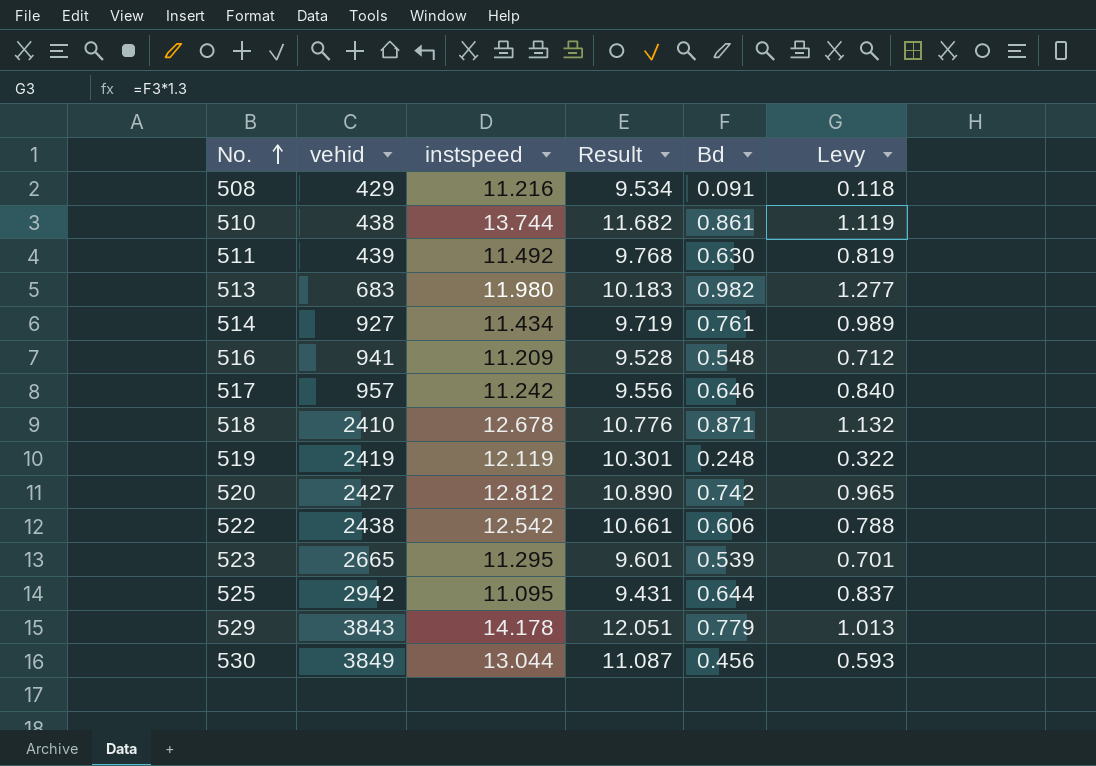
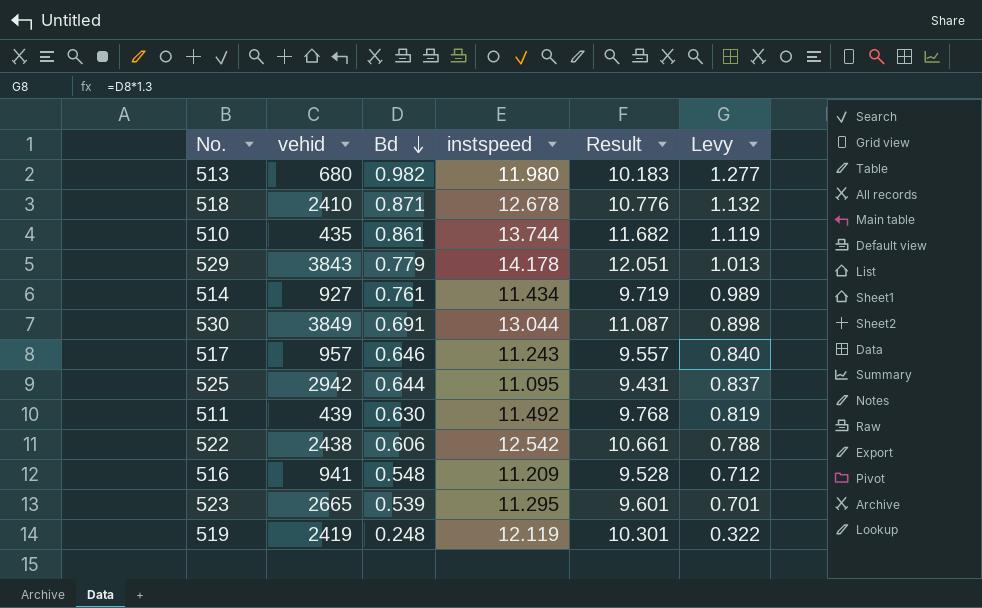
row order: No. ascending -> Bd descending
column Bd | position: 5 -> 3
row 508: 429 | 11.216 | 9.534 | 0.091 | 0.118 -> none
row 520: 2427 | 12.812 | 10.890 | 0.742 | 0.965 -> none
513 | vehid: 683 -> 680
510 | vehid: 438 -> 435
530 | Bd: 0.456 -> 0.691
530 | Levy: 0.593 -> 0.898
517 | instspeed: 11.242 -> 11.243
517 | Result: 9.556 -> 9.557

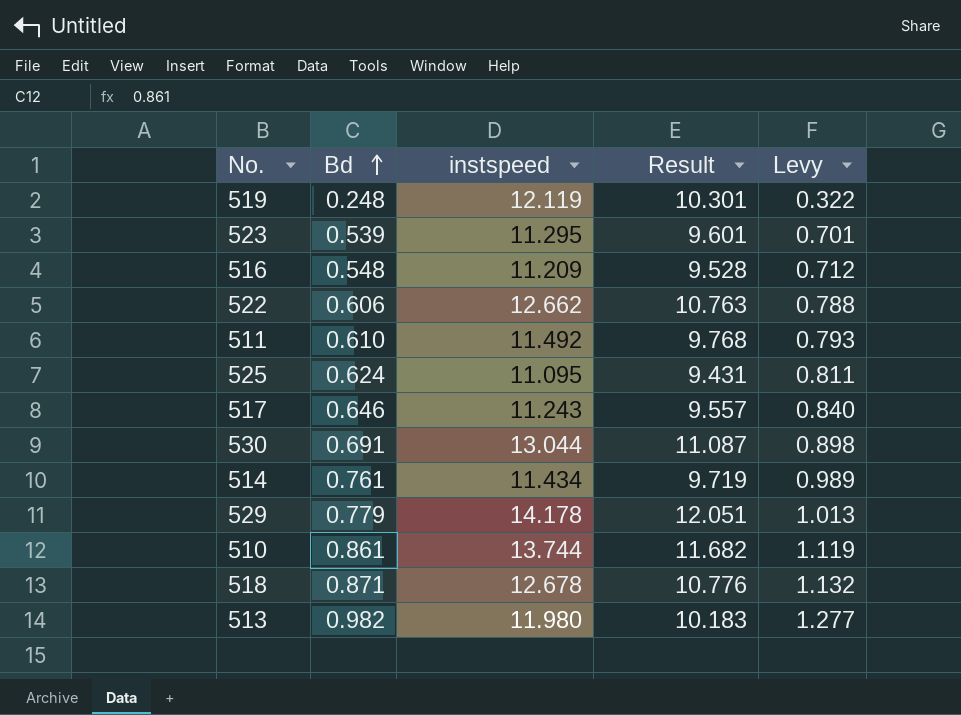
row order: Bd descending -> Bd ascending
column vehid | position: 2 -> none
522 | instspeed: 12.542 -> 12.662
522 | Result: 10.661 -> 10.763
511 | Bd: 0.630 -> 0.610
511 | Levy: 0.819 -> 0.793
525 | Bd: 0.644 -> 0.624
525 | Levy: 0.837 -> 0.811

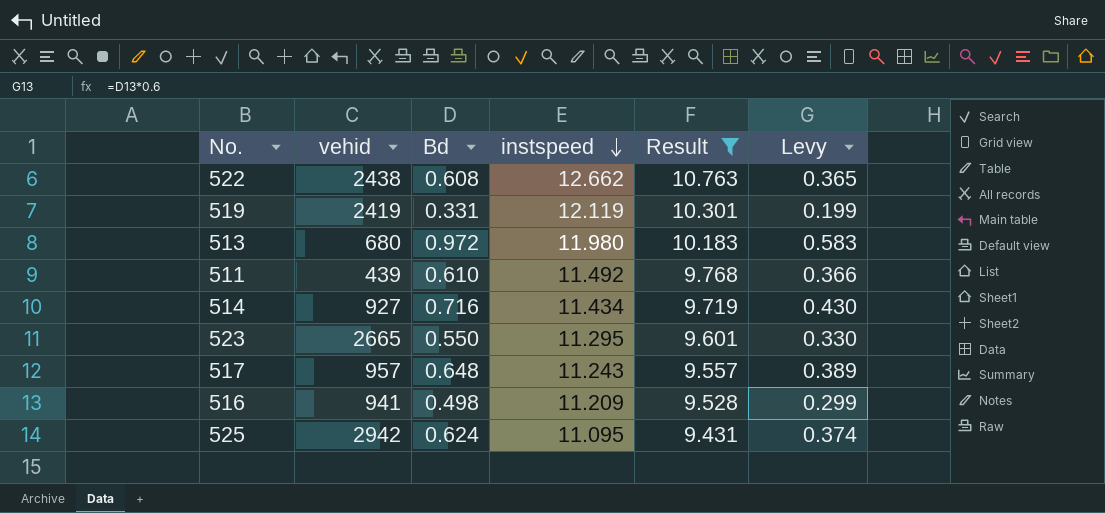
filter: none -> Result <= 10.763
row order: Bd ascending -> instspeed descending
column vehid | position: none -> 2
column Levy | formula: [Bd] * 1.3 -> [Bd] * 0.6
522 | Bd: 0.606 -> 0.608
519 | Bd: 0.248 -> 0.331
513 | Bd: 0.982 -> 0.972
514 | Bd: 0.761 -> 0.716
523 | Bd: 0.539 -> 0.550
517 | Bd: 0.646 -> 0.648
516 | Bd: 0.548 -> 0.498

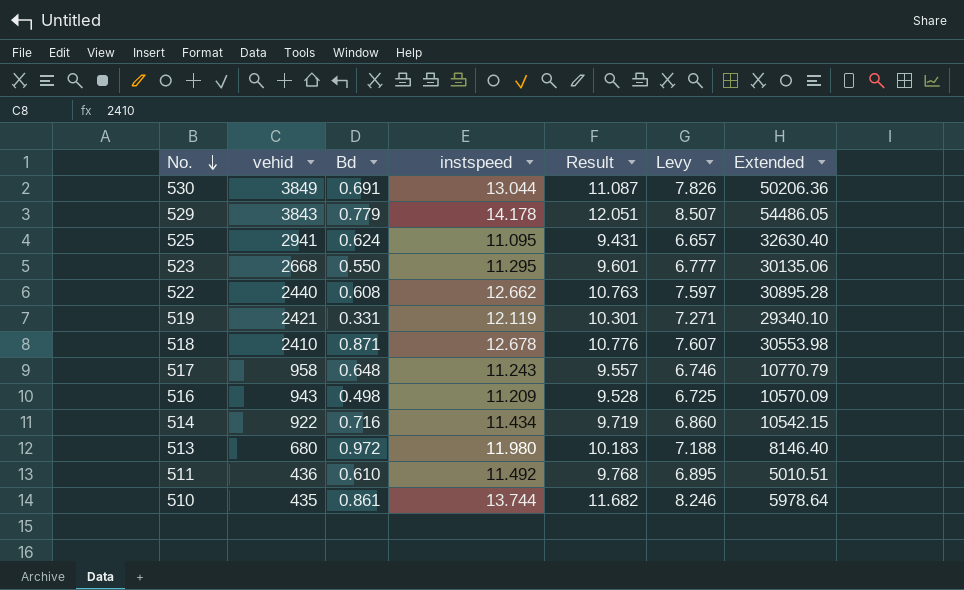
filter: Result <= 10.763 -> none
row order: instspeed descending -> No. descending
column Levy | formula: [Bd] * 0.6 -> [instspeed] * 0.6
column Extended | formula: none -> [vehid] * [instspeed]
525 | vehid: 2942 -> 2941
523 | vehid: 2665 -> 2668
522 | vehid: 2438 -> 2440
519 | vehid: 2419 -> 2421
517 | vehid: 957 -> 958
516 | vehid: 941 -> 943
514 | vehid: 927 -> 922
511 | vehid: 439 -> 436

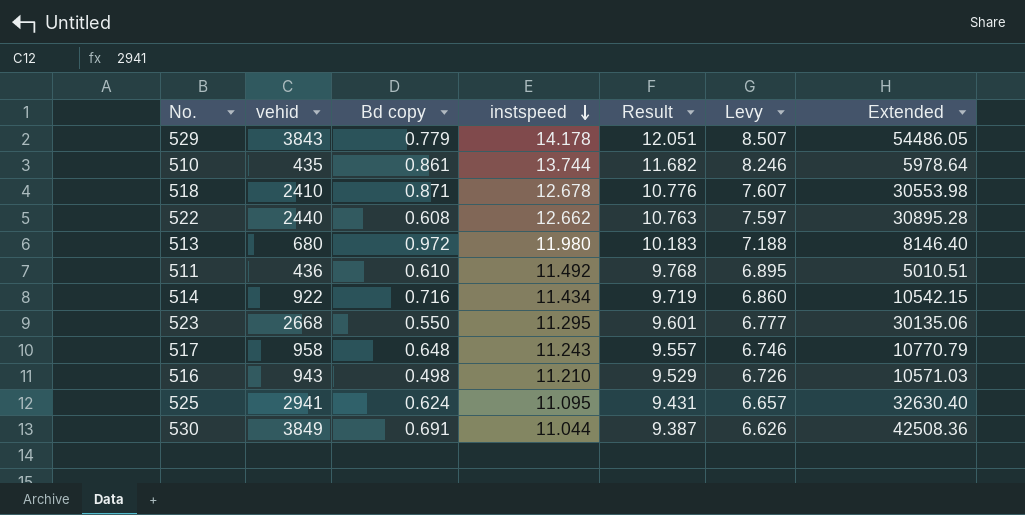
row order: No. descending -> instspeed descending
column name: Bd -> Bd copy
row 519: 2421 | 0.331 | 12.119 | 10.301 | 7.271 | 29340.10 -> none
516 | instspeed: 11.209 -> 11.210
516 | Result: 9.528 -> 9.529
516 | Levy: 6.725 -> 6.726
516 | Extended: 10570.09 -> 10571.03
530 | instspeed: 13.044 -> 11.044
530 | Result: 11.087 -> 9.387
530 | Levy: 7.826 -> 6.626
530 | Extended: 50206.36 -> 42508.36

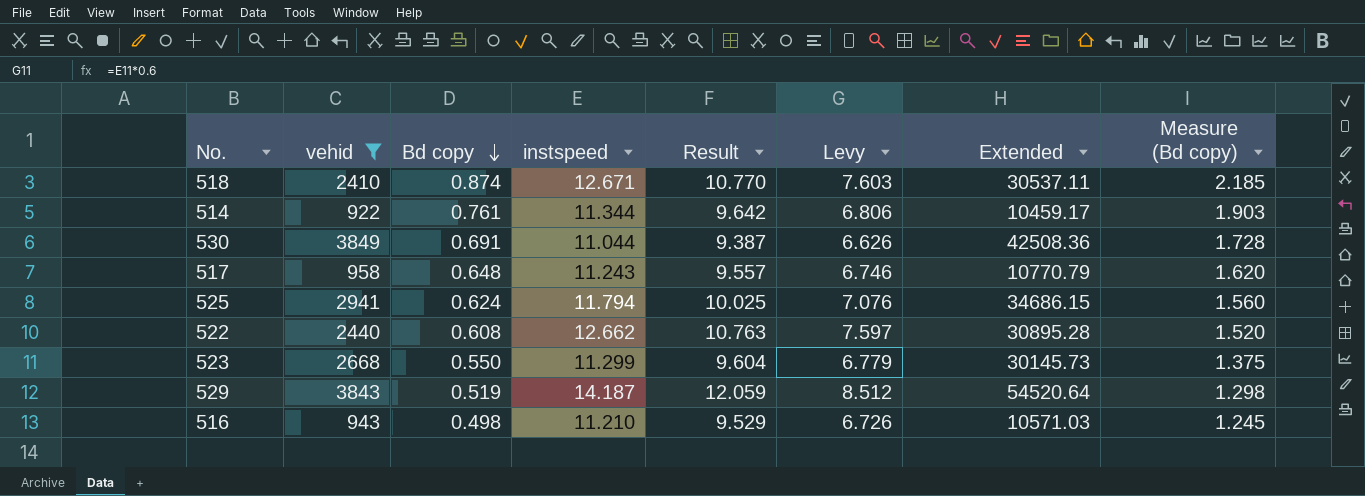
filter: none -> vehid >= 922
row order: instspeed descending -> Bd copy descending
column Measure (Bd copy) | formula: none -> [Bd copy] * 2.5
518 | Bd copy: 0.871 -> 0.874
518 | instspeed: 12.678 -> 12.671
518 | Result: 10.776 -> 10.770
518 | Levy: 7.607 -> 7.603
518 | Extended: 30553.98 -> 30537.11
514 | Bd copy: 0.716 -> 0.761
514 | instspeed: 11.434 -> 11.344
514 | Result: 9.719 -> 9.642
514 | Levy: 6.860 -> 6.806
514 | Extended: 10542.15 -> 10459.17
525 | instspeed: 11.095 -> 11.794
525 | Result: 9.431 -> 10.025
525 | Levy: 6.657 -> 7.076
525 | Extended: 32630.40 -> 34686.15
523 | instspeed: 11.295 -> 11.299
523 | Result: 9.601 -> 9.604
523 | Levy: 6.777 -> 6.779
523 | Extended: 30135.06 -> 30145.73
529 | Bd copy: 0.779 -> 0.519
529 | instspeed: 14.178 -> 14.187
529 | Result: 12.051 -> 12.059
529 | Levy: 8.507 -> 8.512
529 | Extended: 54486.05 -> 54520.64

